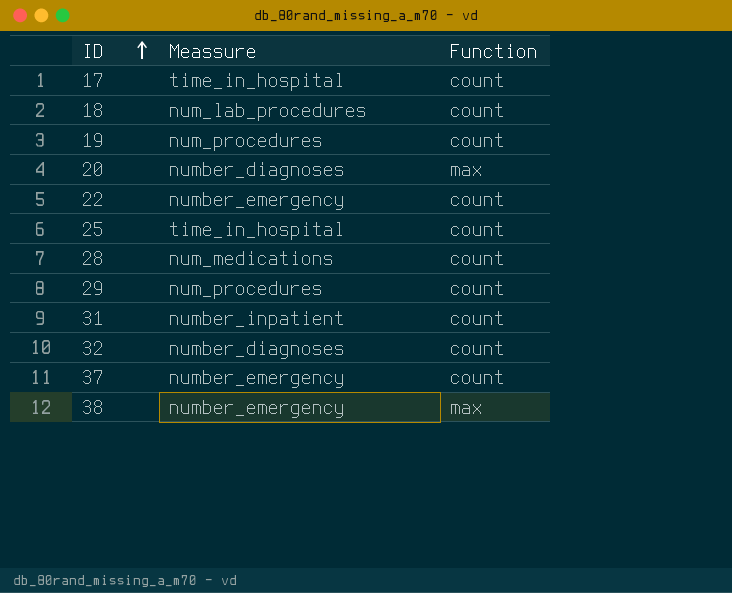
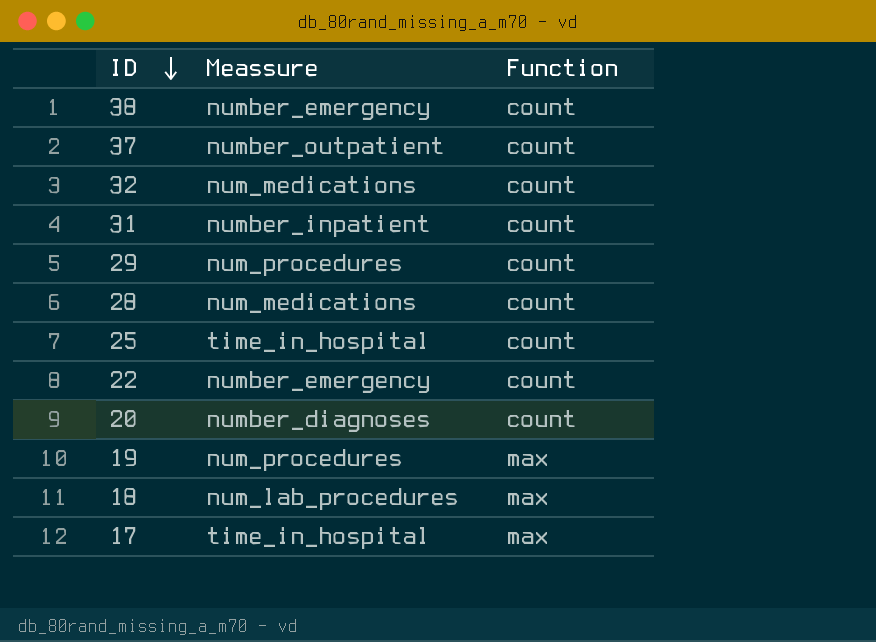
row order: ID ascending -> ID descending
38 | Function: max -> count
37 | Meassure: number_emergency -> number_outpatient
32 | Meassure: number_diagnoses -> num_medications
20 | Function: max -> count
19 | Function: count -> max
18 | Function: count -> max
17 | Function: count -> max

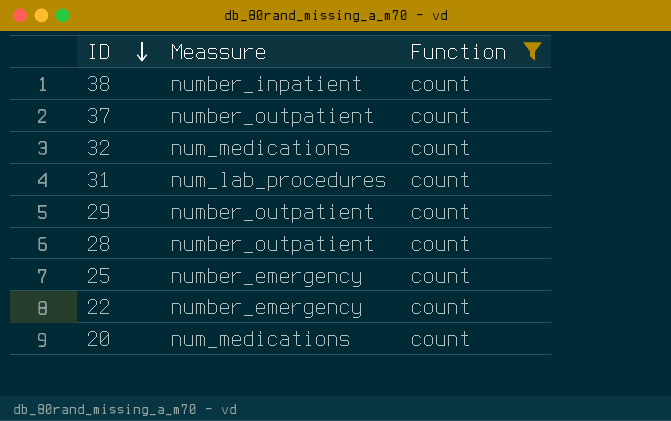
filter: none -> Function = count
38 | Meassure: number_emergency -> number_inpatient
31 | Meassure: number_inpatient -> num_lab_procedures
29 | Meassure: num_procedures -> number_outpatient
28 | Meassure: num_medications -> number_outpatient
25 | Meassure: time_in_hospital -> number_emergency
20 | Meassure: number_diagnoses -> num_medications

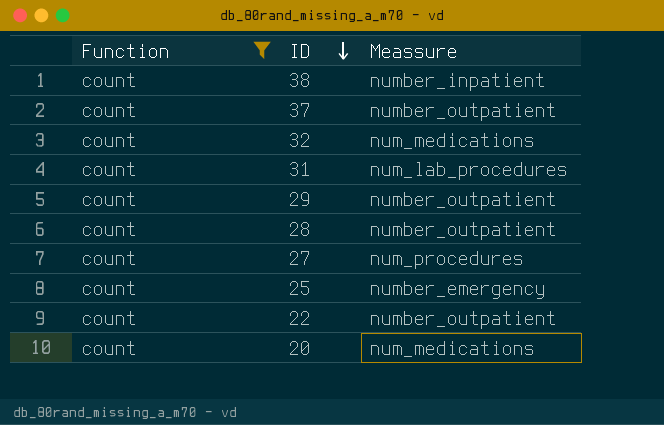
column Function | position: 3 -> 1
row 27: none -> count | num_procedures
22 | Meassure: number_emergency -> number_outpatient

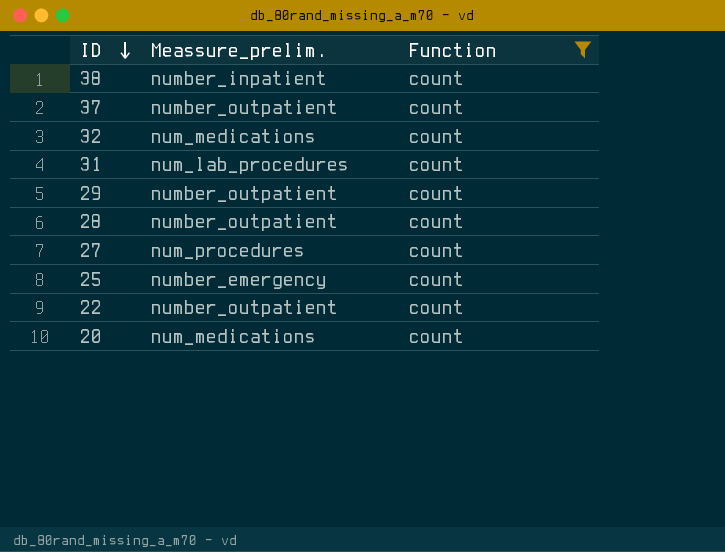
column name: Meassure -> Meassure_prelim.
column Function | position: 1 -> 3

